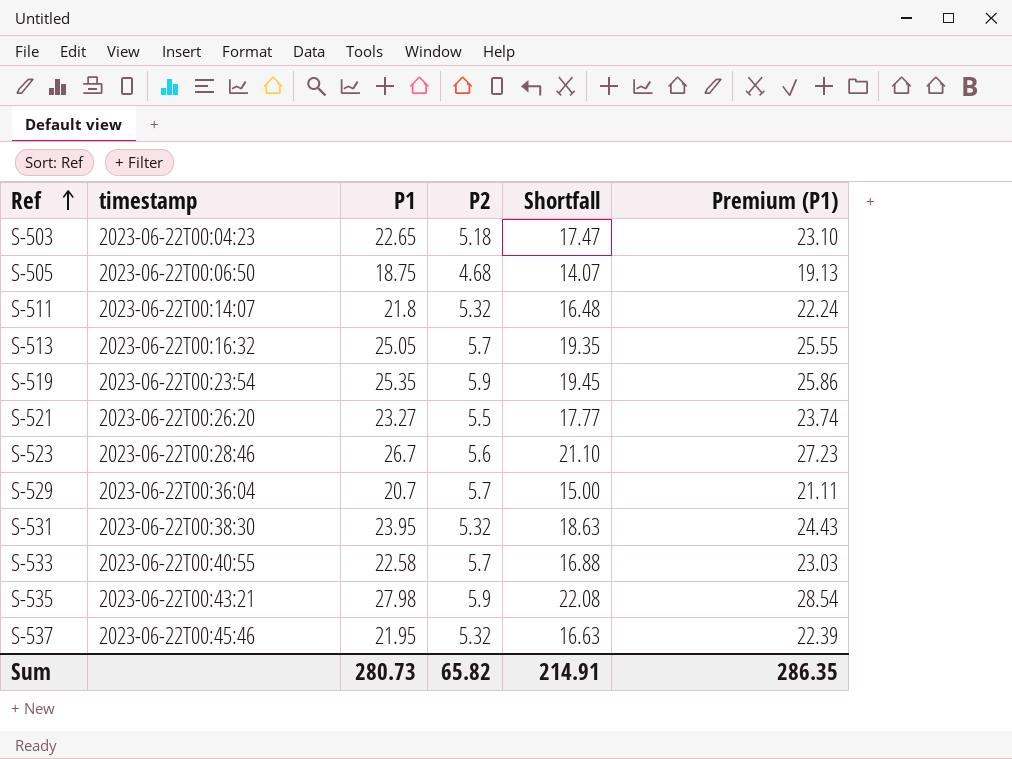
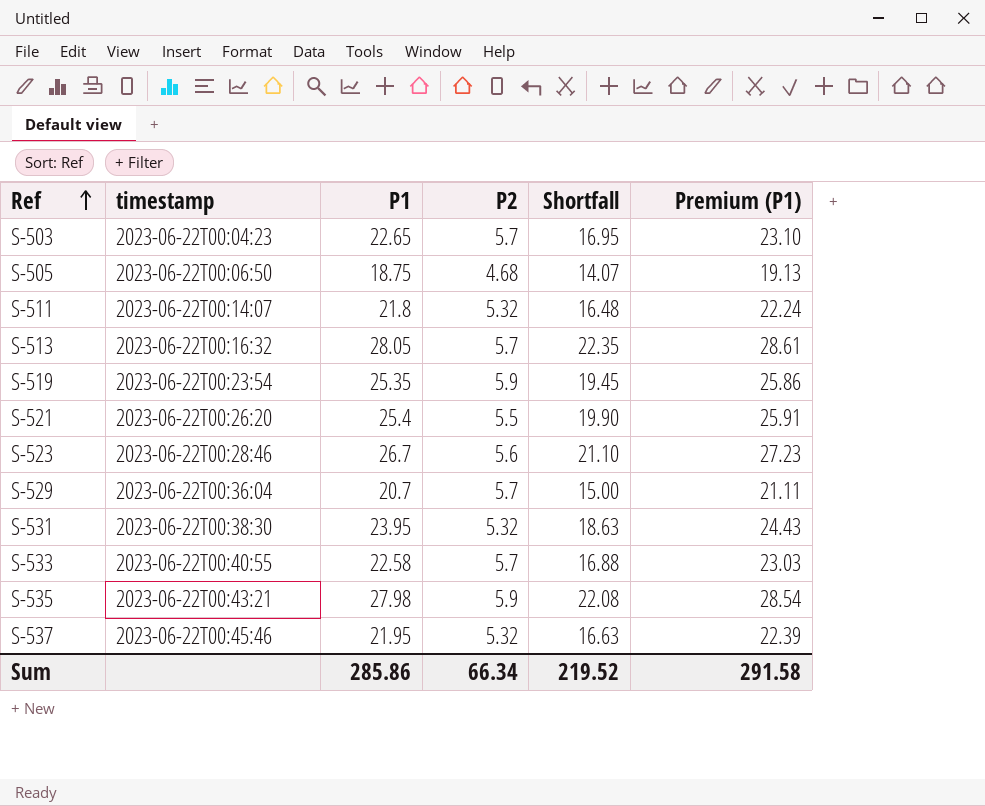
S-503 | P2: 5.18 -> 5.7
S-503 | Shortfall: 17.47 -> 16.95
S-513 | P1: 25.05 -> 28.05
S-513 | Shortfall: 19.35 -> 22.35
S-513 | Premium (P1): 25.55 -> 28.61
S-521 | P1: 23.27 -> 25.4
S-521 | Shortfall: 17.77 -> 19.90
S-521 | Premium (P1): 23.74 -> 25.91
Sum | P1: 280.73 -> 285.86
Sum | P2: 65.82 -> 66.34
Sum | Shortfall: 214.91 -> 219.52
Sum | Premium (P1): 286.35 -> 291.58

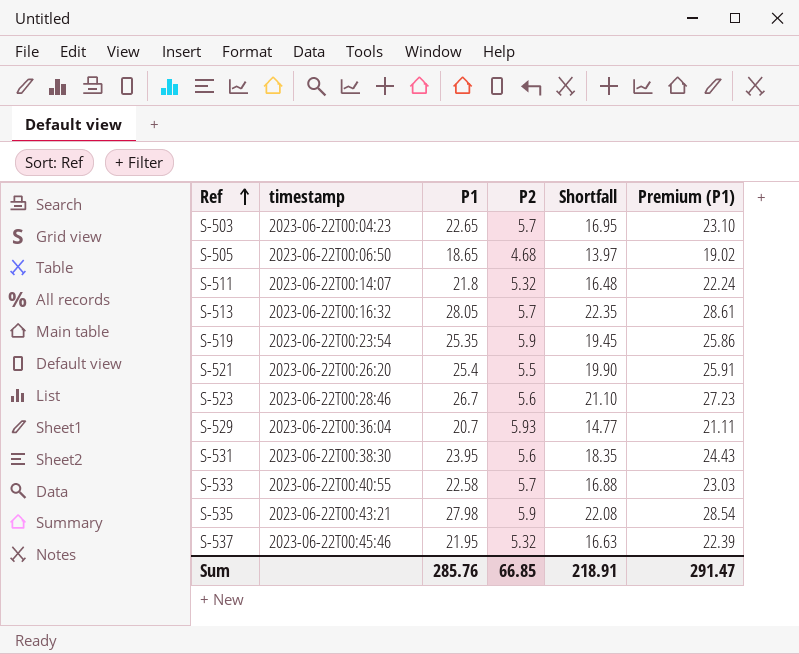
S-505 | P1: 18.75 -> 18.65
S-505 | Shortfall: 14.07 -> 13.97
S-505 | Premium (P1): 19.13 -> 19.02
S-529 | P2: 5.7 -> 5.93
S-529 | Shortfall: 15.00 -> 14.77
S-531 | P2: 5.32 -> 5.6
S-531 | Shortfall: 18.63 -> 18.35
Sum | P1: 285.86 -> 285.76
Sum | P2: 66.34 -> 66.85
Sum | Shortfall: 219.52 -> 218.91
Sum | Premium (P1): 291.58 -> 291.47

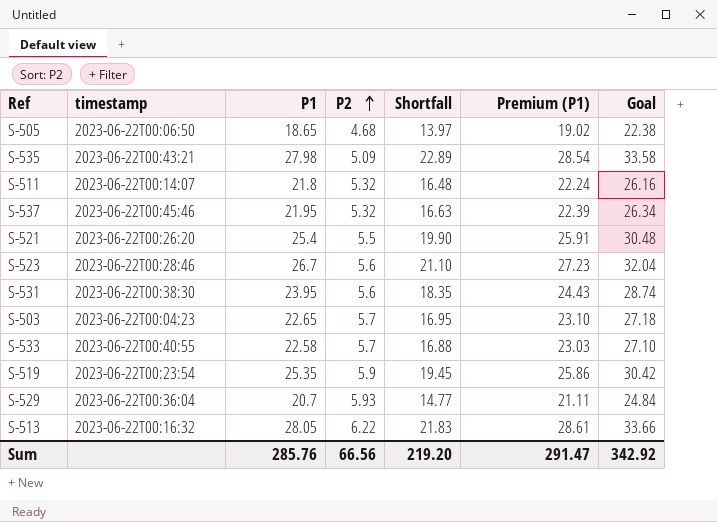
row order: Ref ascending -> P2 ascending
column Goal | formula: none -> [P1] * 1.2
S-535 | P2: 5.9 -> 5.09
S-535 | Shortfall: 22.08 -> 22.89
S-513 | P2: 5.7 -> 6.22
S-513 | Shortfall: 22.35 -> 21.83
Sum | P2: 66.85 -> 66.56
Sum | Shortfall: 218.91 -> 219.20

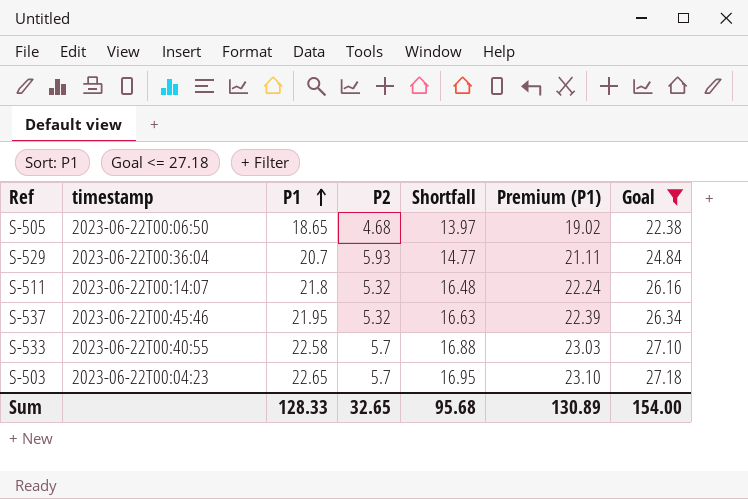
filter: none -> Goal <= 27.18
row order: P2 ascending -> P1 ascending
Sum | P1: 285.76 -> 128.33
Sum | P2: 66.56 -> 32.65
Sum | Shortfall: 219.20 -> 95.68
Sum | Premium (P1): 291.47 -> 130.89
Sum | Goal: 342.92 -> 154.00

